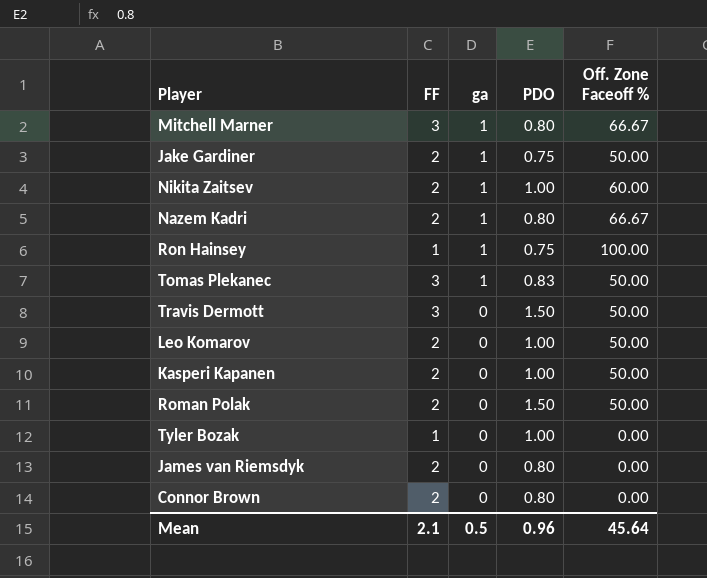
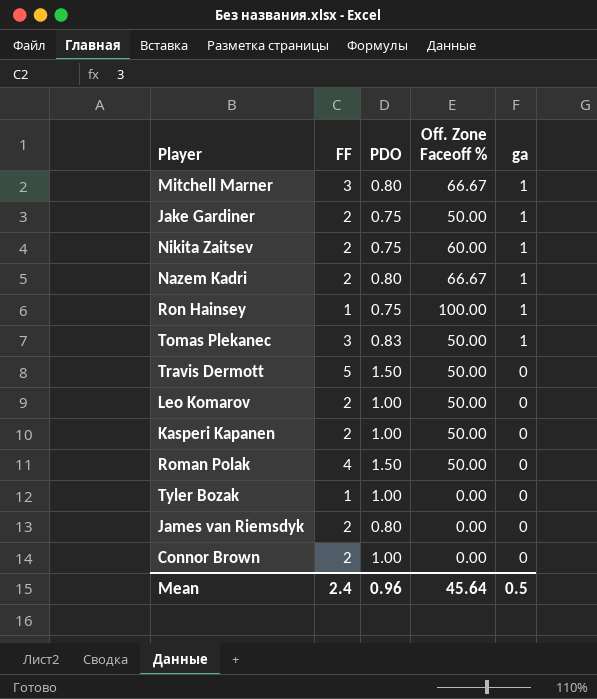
column ga | position: 3 -> 5
Nikita Zaitsev | PDO: 1.00 -> 0.75
Travis Dermott | FF: 3 -> 5
Roman Polak | FF: 2 -> 4
Connor Brown | PDO: 0.80 -> 1.00
Mean | FF: 2.1 -> 2.4

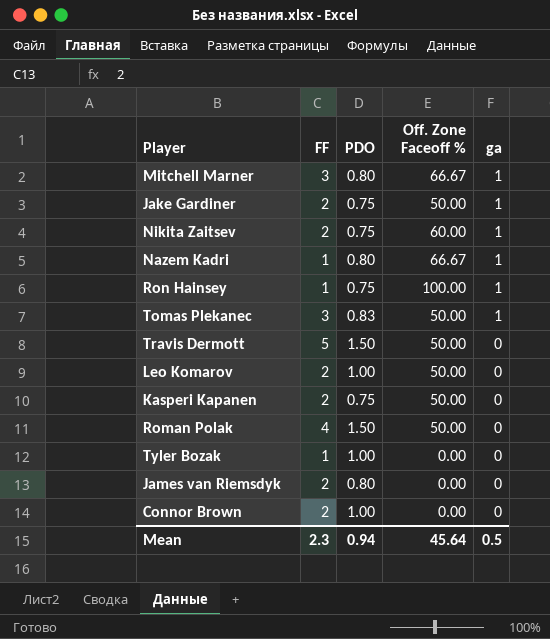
Nazem Kadri | FF: 2 -> 1
Kasperi Kapanen | PDO: 1.00 -> 0.75
Mean | FF: 2.4 -> 2.3
Mean | PDO: 0.96 -> 0.94

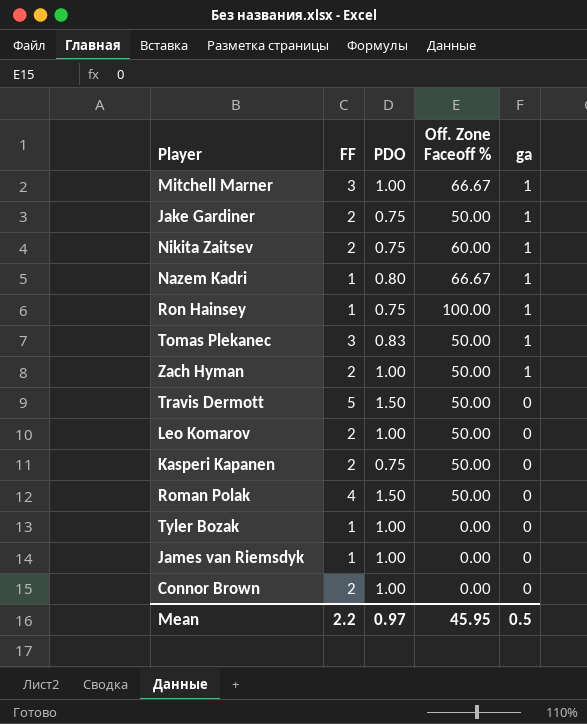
Mitchell Marner | PDO: 0.80 -> 1.00
row Zach Hyman: none -> 2 | 1.00 | 50.00 | 1
James van Riemsdyk | FF: 2 -> 1
James van Riemsdyk | PDO: 0.80 -> 1.00
Mean | FF: 2.3 -> 2.2
Mean | PDO: 0.94 -> 0.97
Mean | Off. Zone Faceoff %: 45.64 -> 45.95

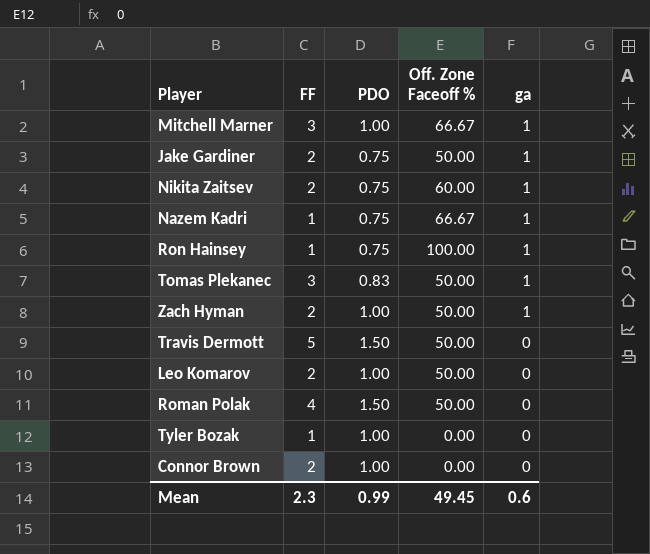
row Kasperi Kapanen: 2 | 0.75 | 50.00 | 0 -> none
row James van Riemsdyk: 1 | 1.00 | 0.00 | 0 -> none
Nazem Kadri | PDO: 0.80 -> 0.75
Mean | FF: 2.2 -> 2.3
Mean | PDO: 0.97 -> 0.99
Mean | Off. Zone Faceoff %: 45.95 -> 49.45
Mean | ga: 0.5 -> 0.6

